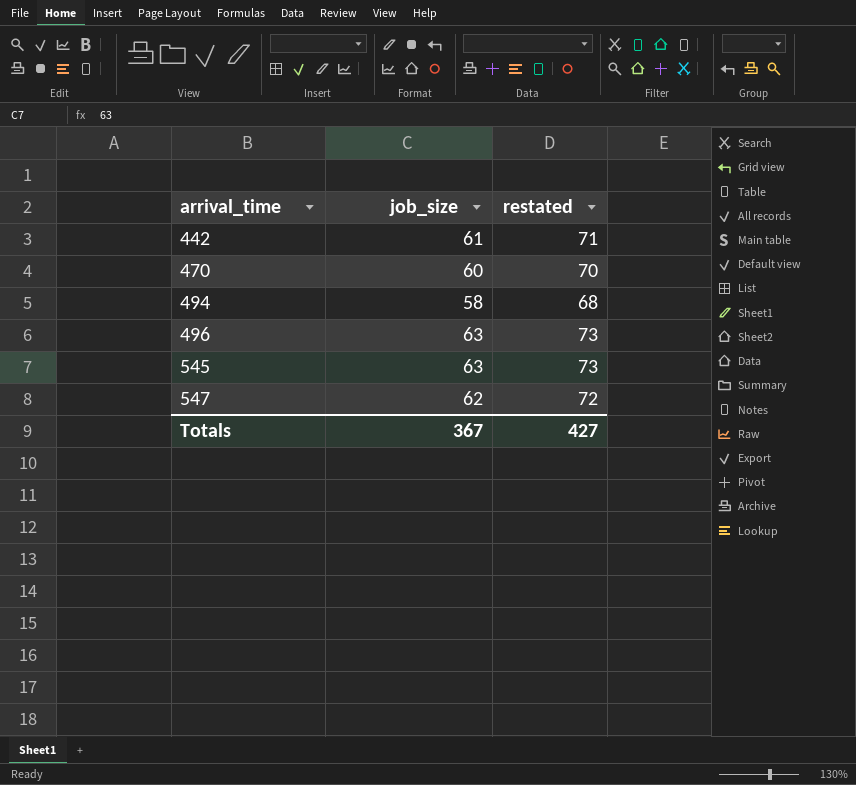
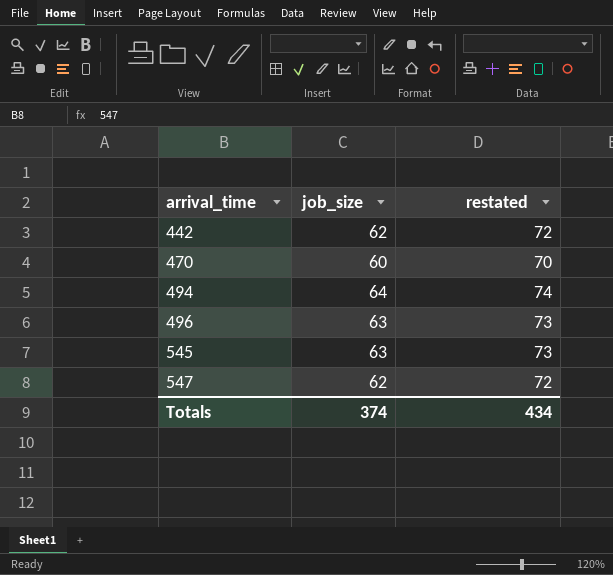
442 | job_size: 61 -> 62
442 | restated: 71 -> 72
494 | job_size: 58 -> 64
494 | restated: 68 -> 74
Totals | job_size: 367 -> 374
Totals | restated: 427 -> 434

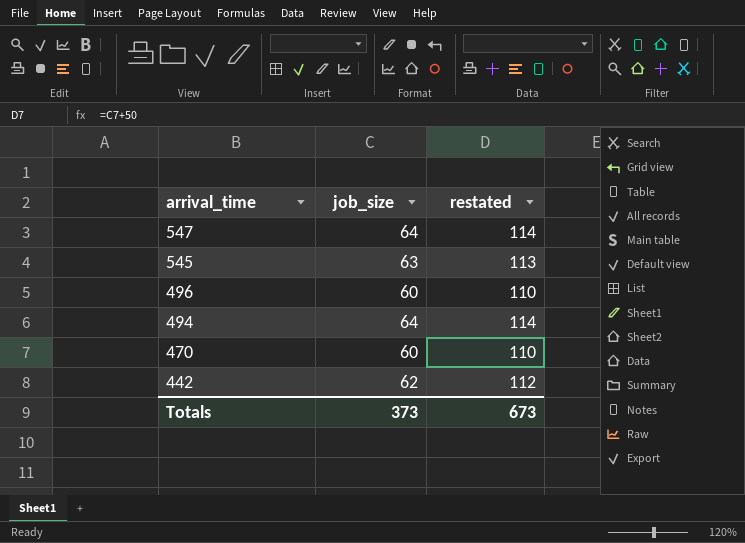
row order: arrival_time ascending -> arrival_time descending
column restated | formula: [job_size] + 10 -> [job_size] + 50
547 | job_size: 62 -> 64
496 | job_size: 63 -> 60
Totals | job_size: 374 -> 373
Totals | restated: 434 -> 673

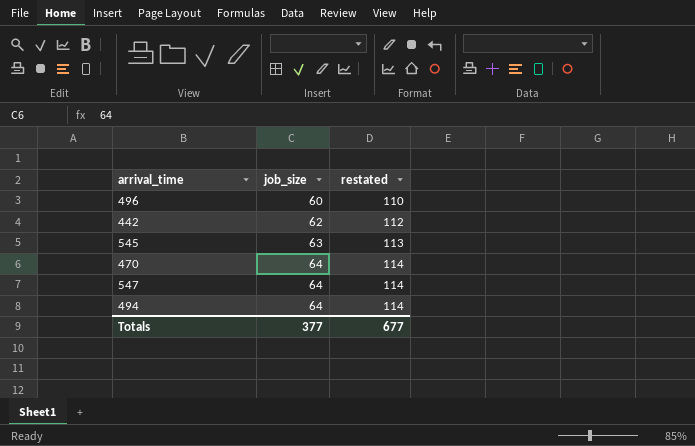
row order: arrival_time descending -> job_size ascending
470 | job_size: 60 -> 64
470 | restated: 110 -> 114
Totals | job_size: 373 -> 377
Totals | restated: 673 -> 677

